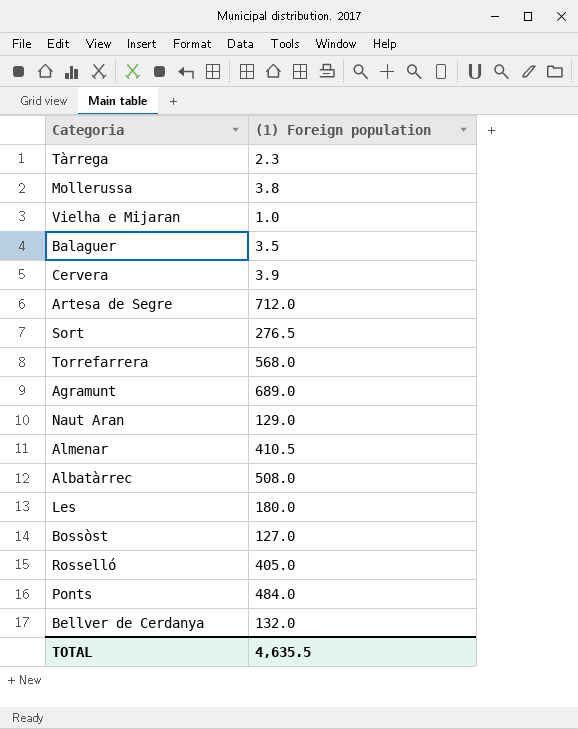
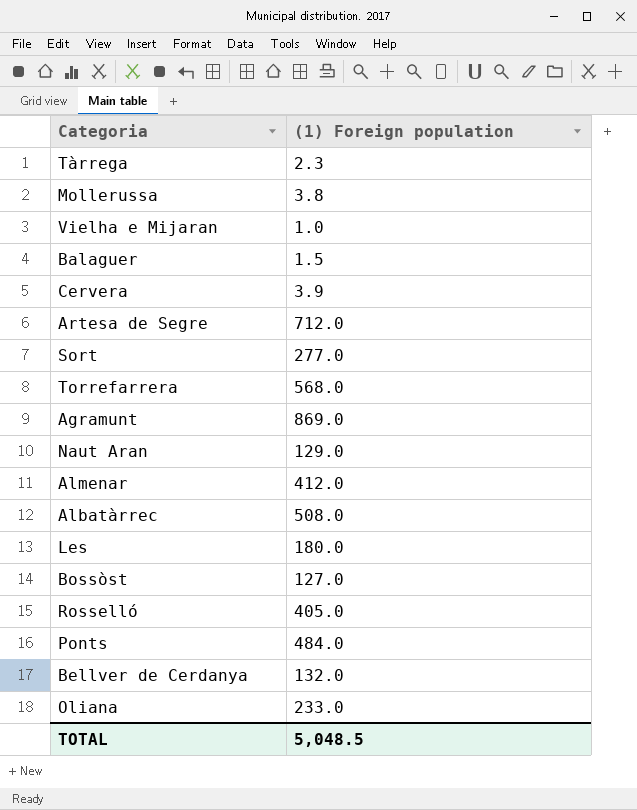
Balaguer | (1) Foreign population: 3.5 -> 1.5
Sort | (1) Foreign population: 276.5 -> 277.0
Agramunt | (1) Foreign population: 689.0 -> 869.0
Almenar | (1) Foreign population: 410.5 -> 412.0
row Oliana: none -> 233.0
TOTAL | (1) Foreign population: 4,635.5 -> 5,048.5

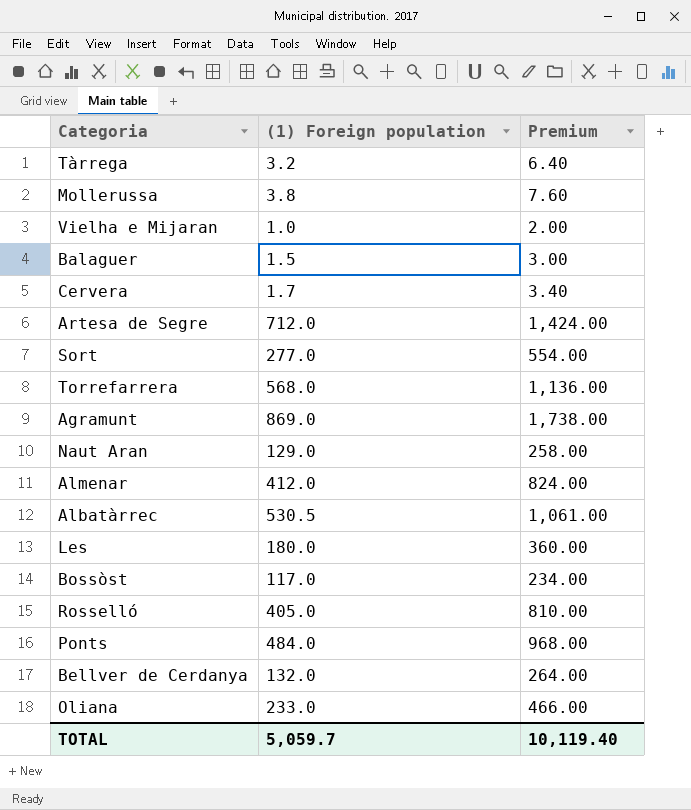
column Premium | formula: none -> [(1) Foreign population] * 2
Tàrrega | (1) Foreign population: 2.3 -> 3.2
Cervera | (1) Foreign population: 3.9 -> 1.7
Albatàrrec | (1) Foreign population: 508.0 -> 530.5
Bossòst | (1) Foreign population: 127.0 -> 117.0
TOTAL | (1) Foreign population: 5,048.5 -> 5,059.7

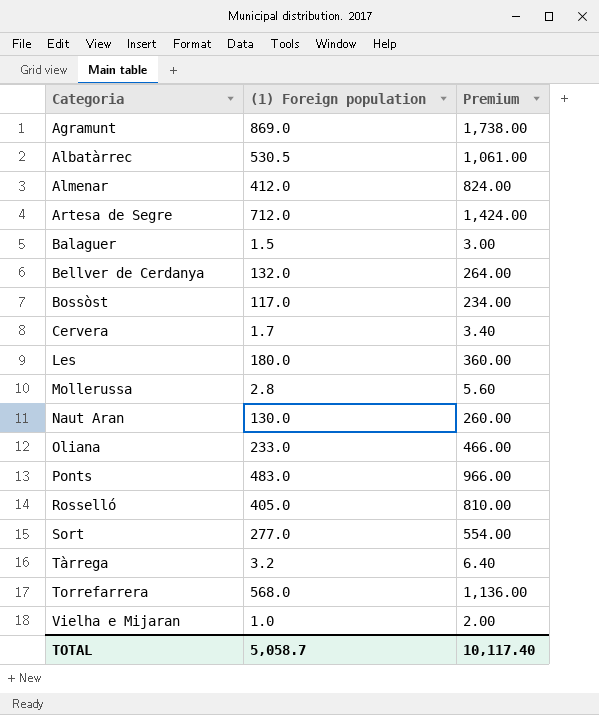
row order: none -> Categoria ascending
Mollerussa | (1) Foreign population: 3.8 -> 2.8
Mollerussa | Premium: 7.60 -> 5.60
Naut Aran | (1) Foreign population: 129.0 -> 130.0
Naut Aran | Premium: 258.00 -> 260.00
Ponts | (1) Foreign population: 484.0 -> 483.0
Ponts | Premium: 968.00 -> 966.00
TOTAL | (1) Foreign population: 5,059.7 -> 5,058.7
TOTAL | Premium: 10,119.40 -> 10,117.40

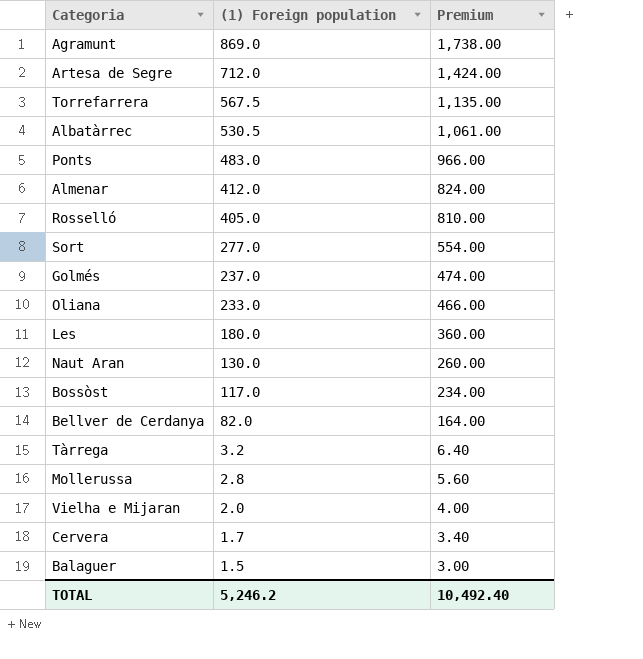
row order: Categoria ascending -> (1) Foreign population descending
Torrefarrera | (1) Foreign population: 568.0 -> 567.5
Torrefarrera | Premium: 1,136.00 -> 1,135.00
row Golmés: none -> 237.0 | 474.00
Bellver de Cerdanya | (1) Foreign population: 132.0 -> 82.0
Bellver de Cerdanya | Premium: 264.00 -> 164.00
Vielha e Mijaran | (1) Foreign population: 1.0 -> 2.0
Vielha e Mijaran | Premium: 2.00 -> 4.00
TOTAL | (1) Foreign population: 5,058.7 -> 5,246.2
TOTAL | Premium: 10,117.40 -> 10,492.40

